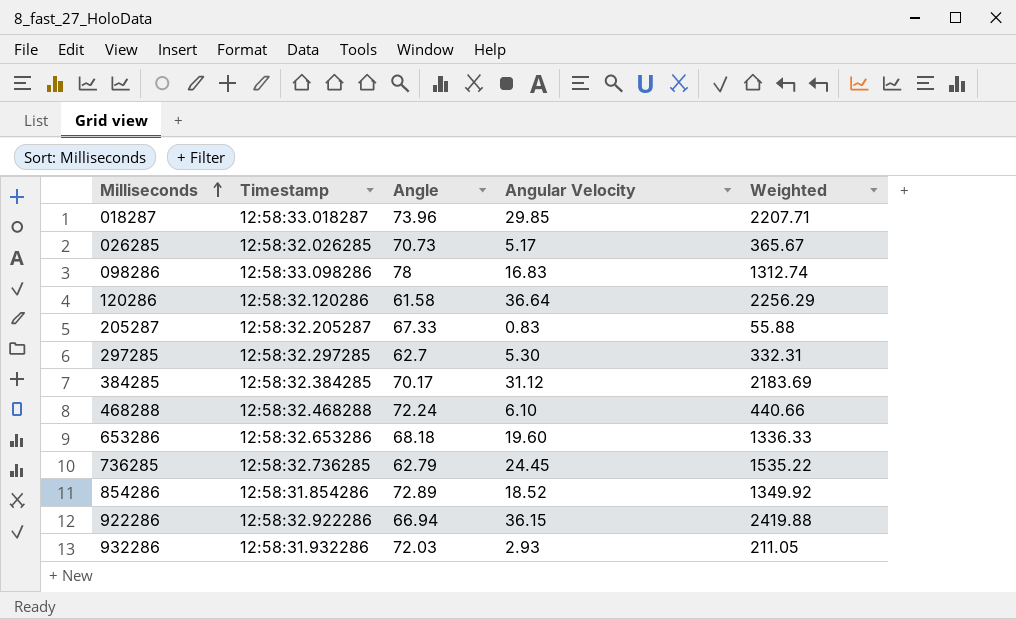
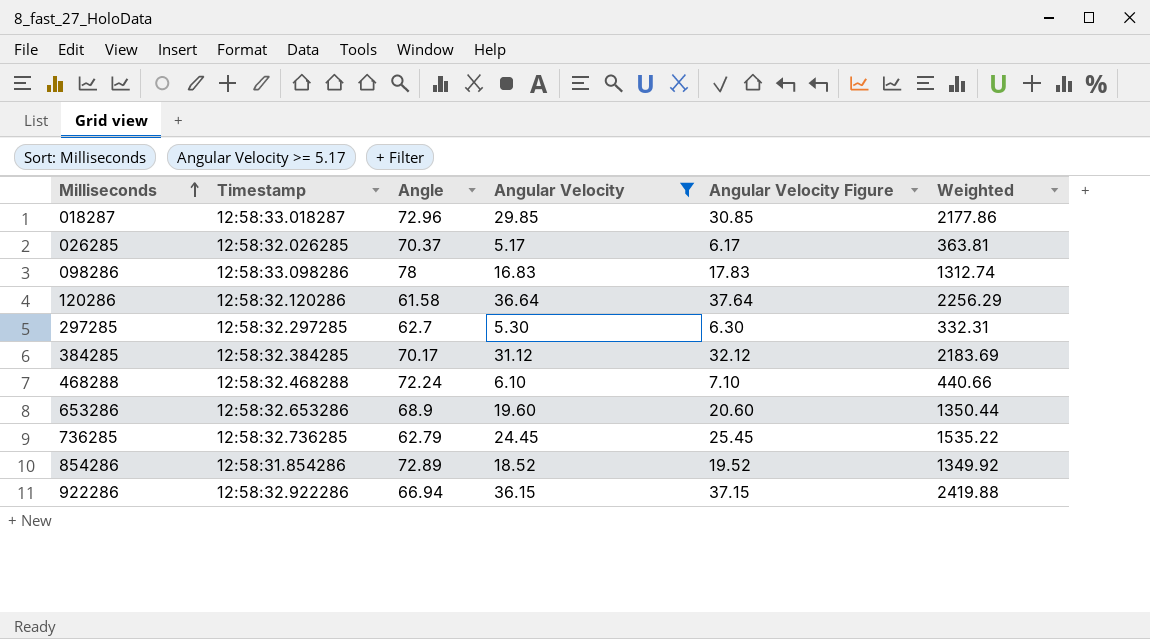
filter: none -> Angular Velocity >= 5.17
column Angular Velocity Figure | formula: none -> [Angular Velocity] + 1
018287 | Angle: 73.96 -> 72.96
018287 | Weighted: 2207.71 -> 2177.86
026285 | Angle: 70.73 -> 70.37
026285 | Weighted: 365.67 -> 363.81
653286 | Angle: 68.18 -> 68.9
653286 | Weighted: 1336.33 -> 1350.44

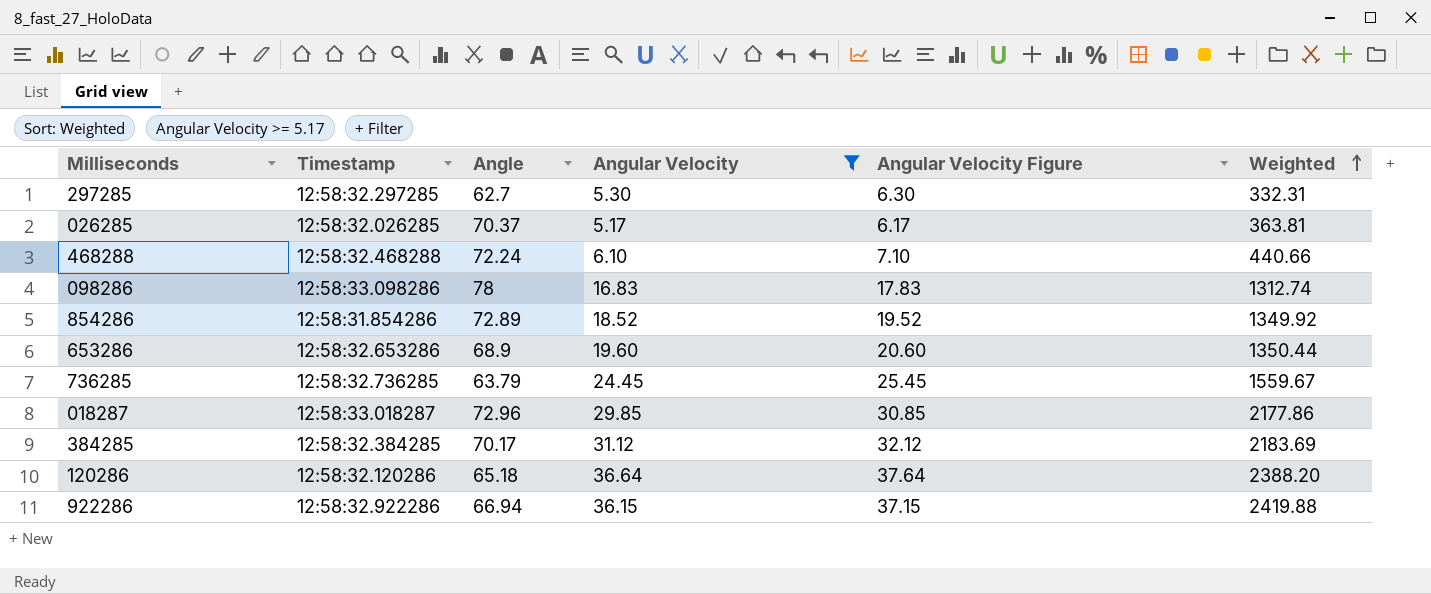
row order: Milliseconds ascending -> Weighted ascending
736285 | Angle: 62.79 -> 63.79
736285 | Weighted: 1535.22 -> 1559.67
120286 | Angle: 61.58 -> 65.18
120286 | Weighted: 2256.29 -> 2388.20

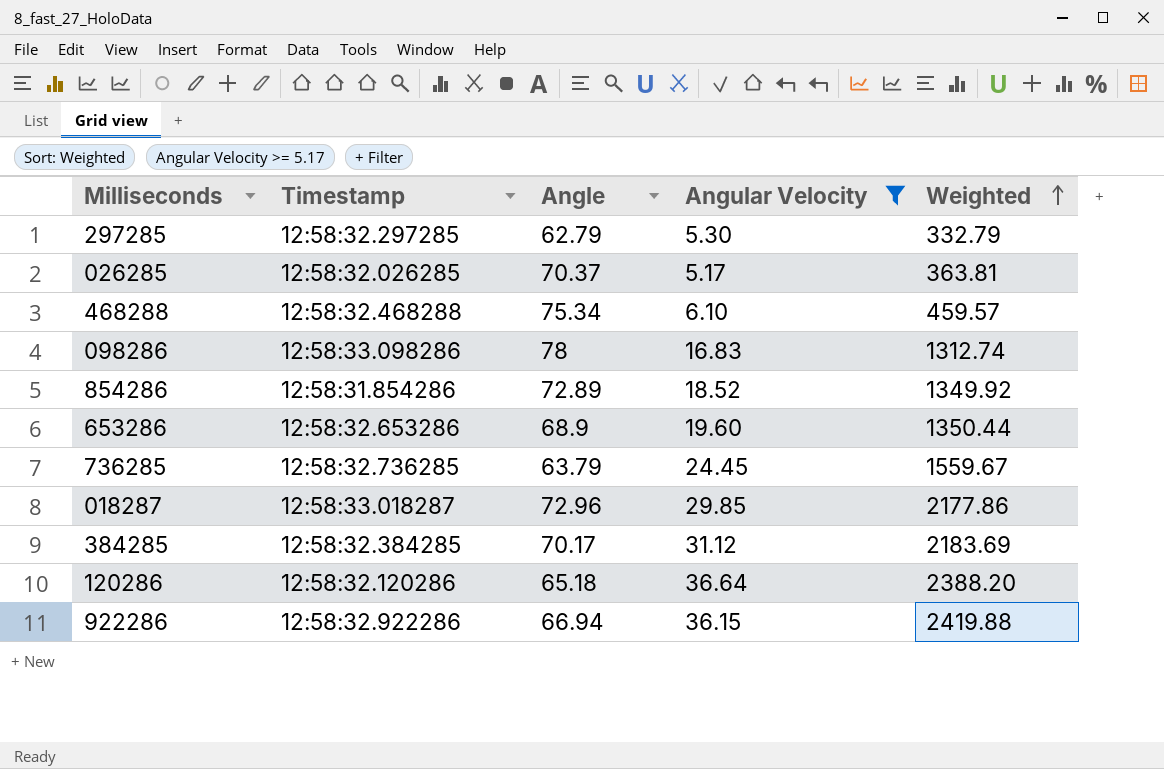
column Angular Velocity Figure | formula: [Angular Velocity] + 1 -> none
297285 | Angle: 62.7 -> 62.79
297285 | Weighted: 332.31 -> 332.79
468288 | Angle: 72.24 -> 75.34
468288 | Weighted: 440.66 -> 459.57

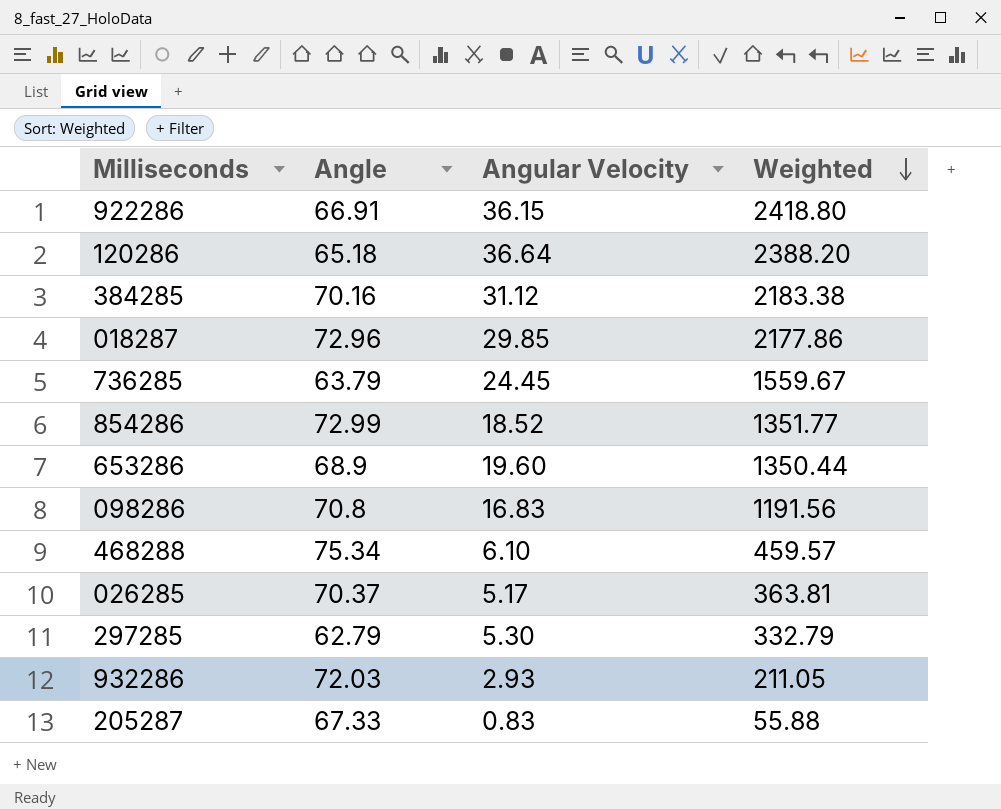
filter: Angular Velocity >= 5.17 -> none
row order: Weighted ascending -> Weighted descending
column Timestamp | position: 2 -> none
922286 | Angle: 66.94 -> 66.91
922286 | Weighted: 2419.88 -> 2418.80
384285 | Angle: 70.17 -> 70.16
384285 | Weighted: 2183.69 -> 2183.38
854286 | Angle: 72.89 -> 72.99
854286 | Weighted: 1349.92 -> 1351.77
098286 | Angle: 78 -> 70.8
098286 | Weighted: 1312.74 -> 1191.56

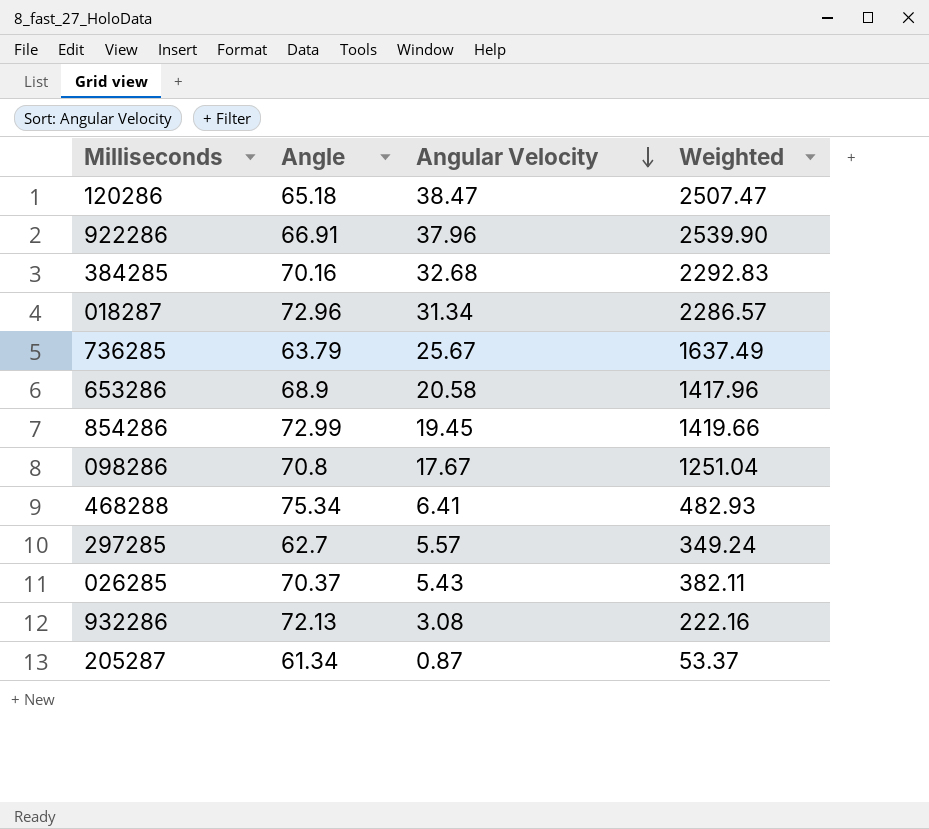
row order: Weighted descending -> Angular Velocity descending
120286 | Angular Velocity: 36.64 -> 38.47
120286 | Weighted: 2388.20 -> 2507.47
922286 | Angular Velocity: 36.15 -> 37.96
922286 | Weighted: 2418.80 -> 2539.90
384285 | Angular Velocity: 31.12 -> 32.68
384285 | Weighted: 2183.38 -> 2292.83
018287 | Angular Velocity: 29.85 -> 31.34
018287 | Weighted: 2177.86 -> 2286.57
736285 | Angular Velocity: 24.45 -> 25.67
736285 | Weighted: 1559.67 -> 1637.49
653286 | Angular Velocity: 19.60 -> 20.58
653286 | Weighted: 1350.44 -> 1417.96
854286 | Angular Velocity: 18.52 -> 19.45
854286 | Weighted: 1351.77 -> 1419.66
098286 | Angular Velocity: 16.83 -> 17.67
098286 | Weighted: 1191.56 -> 1251.04
468288 | Angular Velocity: 6.10 -> 6.41
468288 | Weighted: 459.57 -> 482.93
297285 | Angle: 62.79 -> 62.7
297285 | Angular Velocity: 5.30 -> 5.57
297285 | Weighted: 332.79 -> 349.24
026285 | Angular Velocity: 5.17 -> 5.43
026285 | Weighted: 363.81 -> 382.11
932286 | Angle: 72.03 -> 72.13
932286 | Angular Velocity: 2.93 -> 3.08
932286 | Weighted: 211.05 -> 222.16
205287 | Angle: 67.33 -> 61.34
205287 | Angular Velocity: 0.83 -> 0.87
205287 | Weighted: 55.88 -> 53.37

